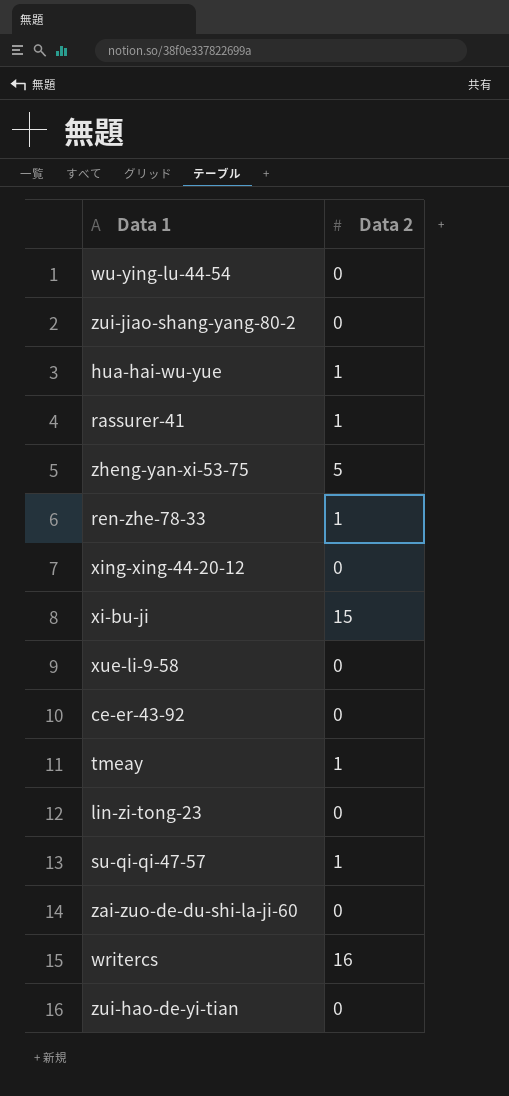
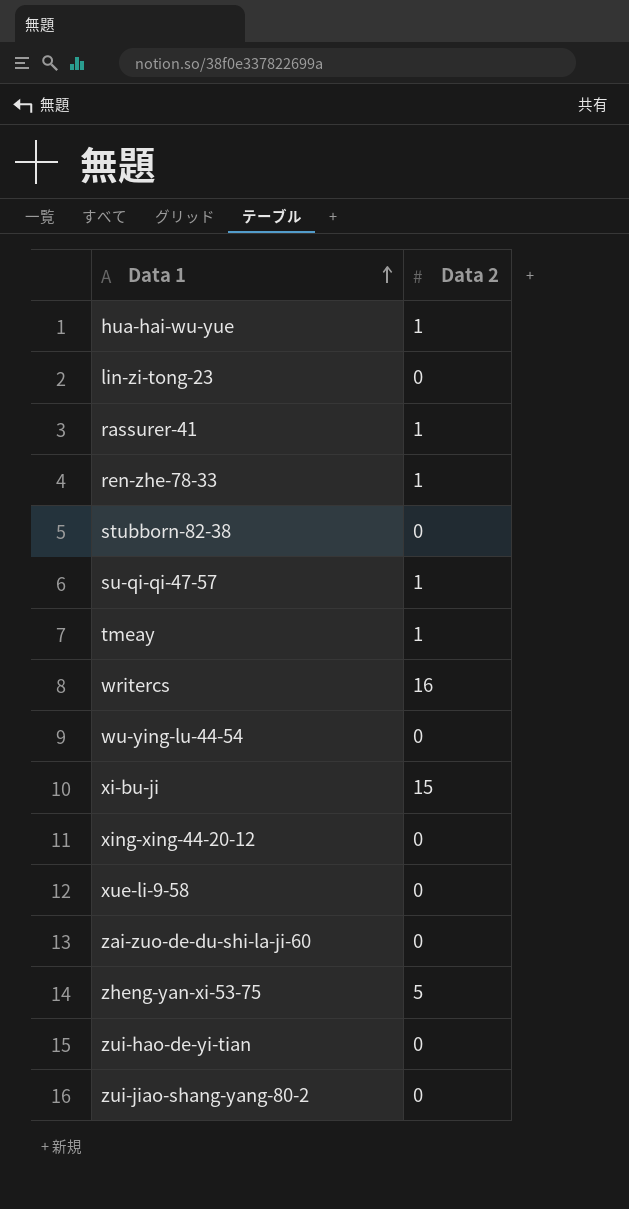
row order: none -> Data 1 ascending
row ce-er-43-92: 0 -> none
row stubborn-82-38: none -> 0

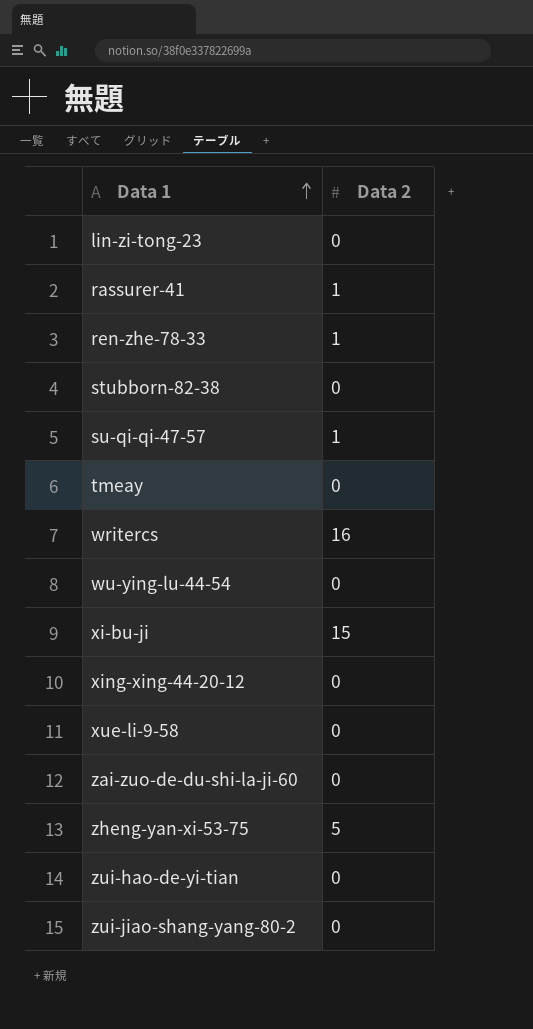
row hua-hai-wu-yue: 1 -> none
tmeay | Data 2: 1 -> 0

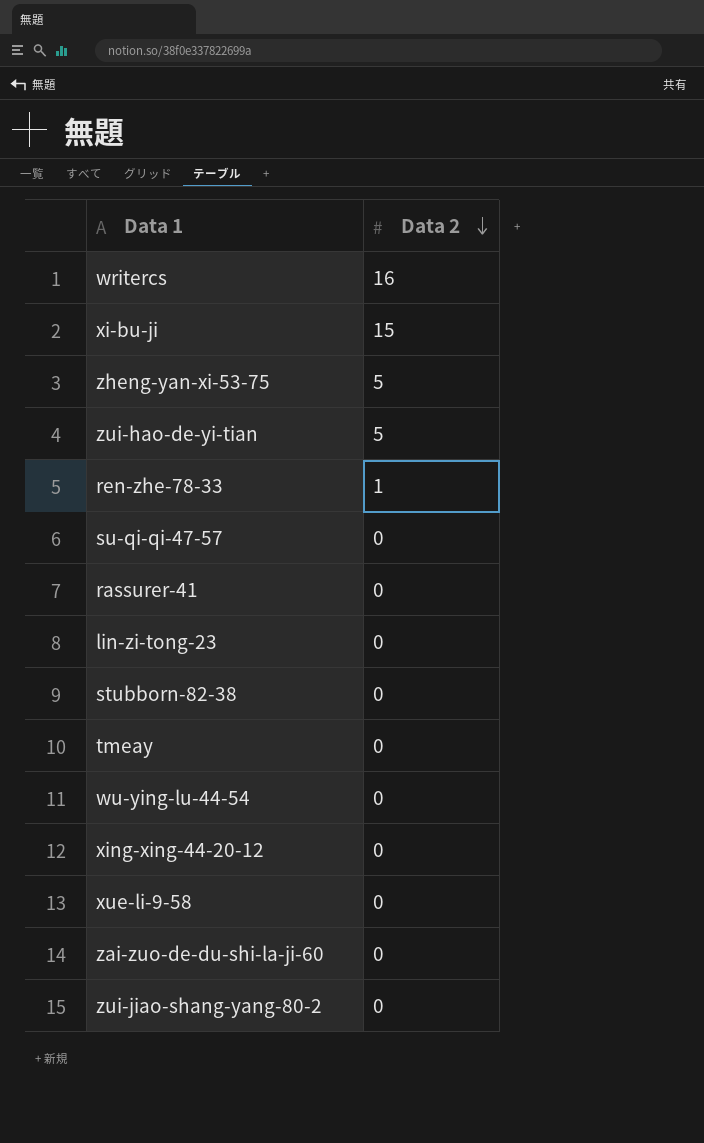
row order: Data 1 ascending -> Data 2 descending
zui-hao-de-yi-tian | Data 2: 0 -> 5
su-qi-qi-47-57 | Data 2: 1 -> 0
rassurer-41 | Data 2: 1 -> 0

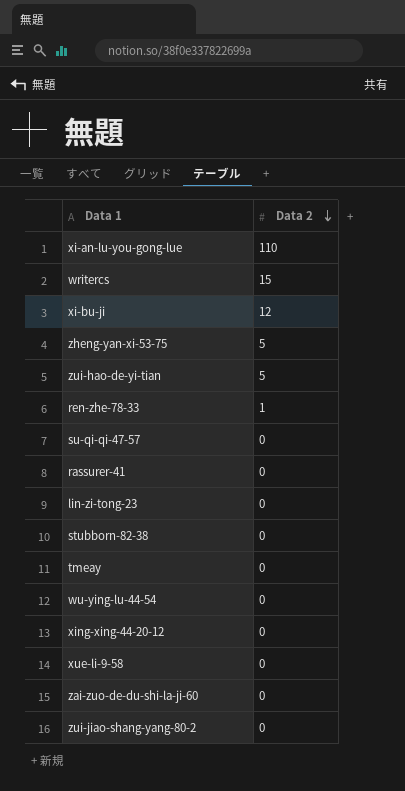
row xi-an-lu-you-gong-lue: none -> 110
writercs | Data 2: 16 -> 15
xi-bu-ji | Data 2: 15 -> 12

